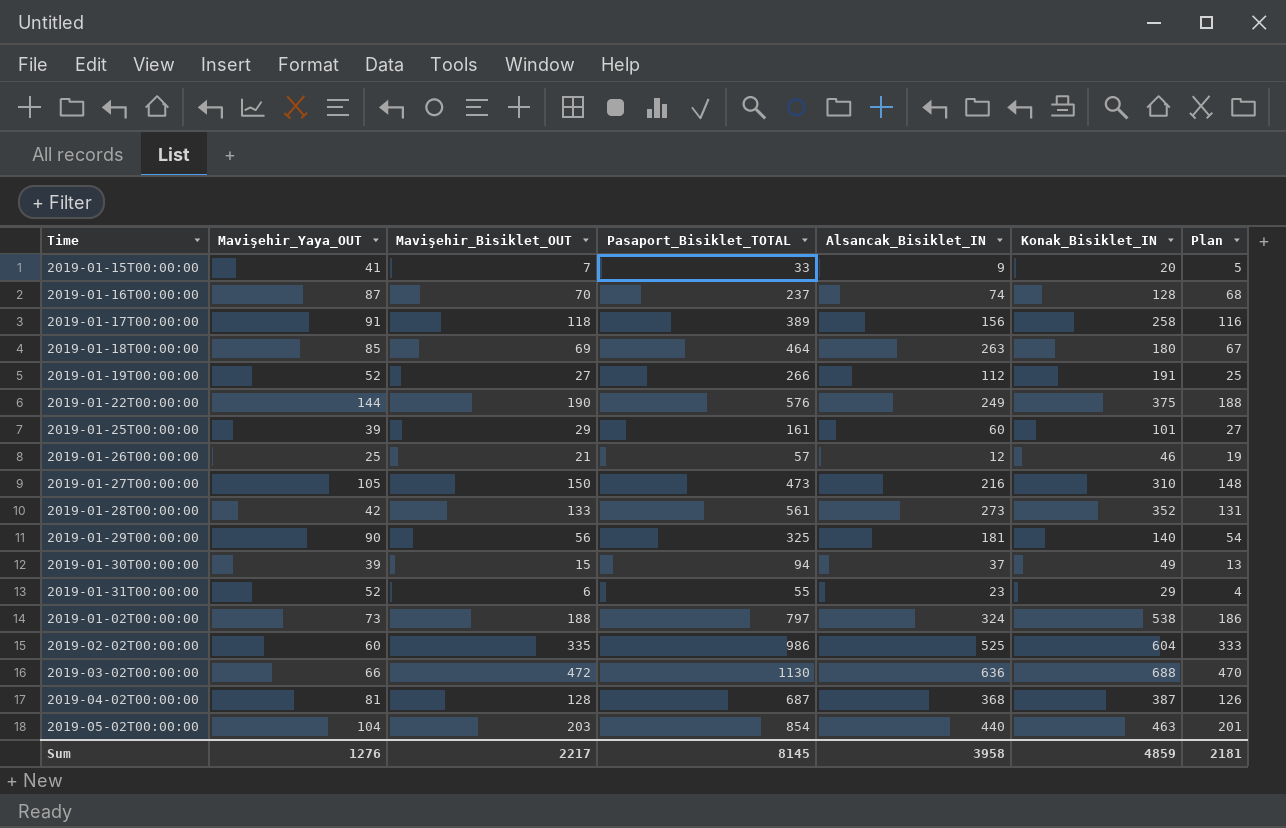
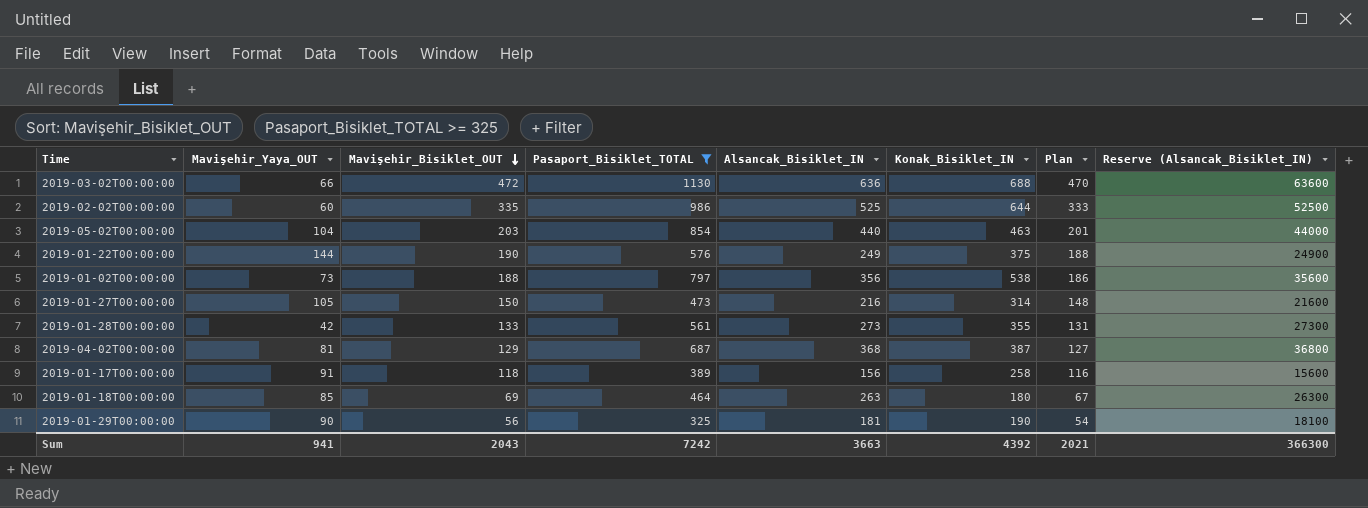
filter: none -> Pasaport_Bisiklet_TOTAL >= 325
row order: none -> Mavişehir_Bisiklet_OUT descending
column Reserve (Alsancak_Bisiklet_IN) | formula: none -> [Alsancak_Bisiklet_IN] * 100
2019-02-02T00:00:00 | Konak_Bisiklet_IN: 604 -> 644
2019-01-02T00:00:00 | Alsancak_Bisiklet_IN: 324 -> 356
2019-01-27T00:00:00 | Konak_Bisiklet_IN: 310 -> 314
2019-01-28T00:00:00 | Konak_Bisiklet_IN: 352 -> 355
2019-04-02T00:00:00 | Mavişehir_Bisiklet_OUT: 128 -> 129
2019-04-02T00:00:00 | Plan: 126 -> 127
2019-01-29T00:00:00 | Konak_Bisiklet_IN: 140 -> 190
Sum | Mavişehir_Yaya_OUT: 1276 -> 941
Sum | Mavişehir_Bisiklet_OUT: 2217 -> 2043
Sum | Pasaport_Bisiklet_TOTAL: 8145 -> 7242
Sum | Alsancak_Bisiklet_IN: 3958 -> 3663
Sum | Konak_Bisiklet_IN: 4859 -> 4392
Sum | Plan: 2181 -> 2021

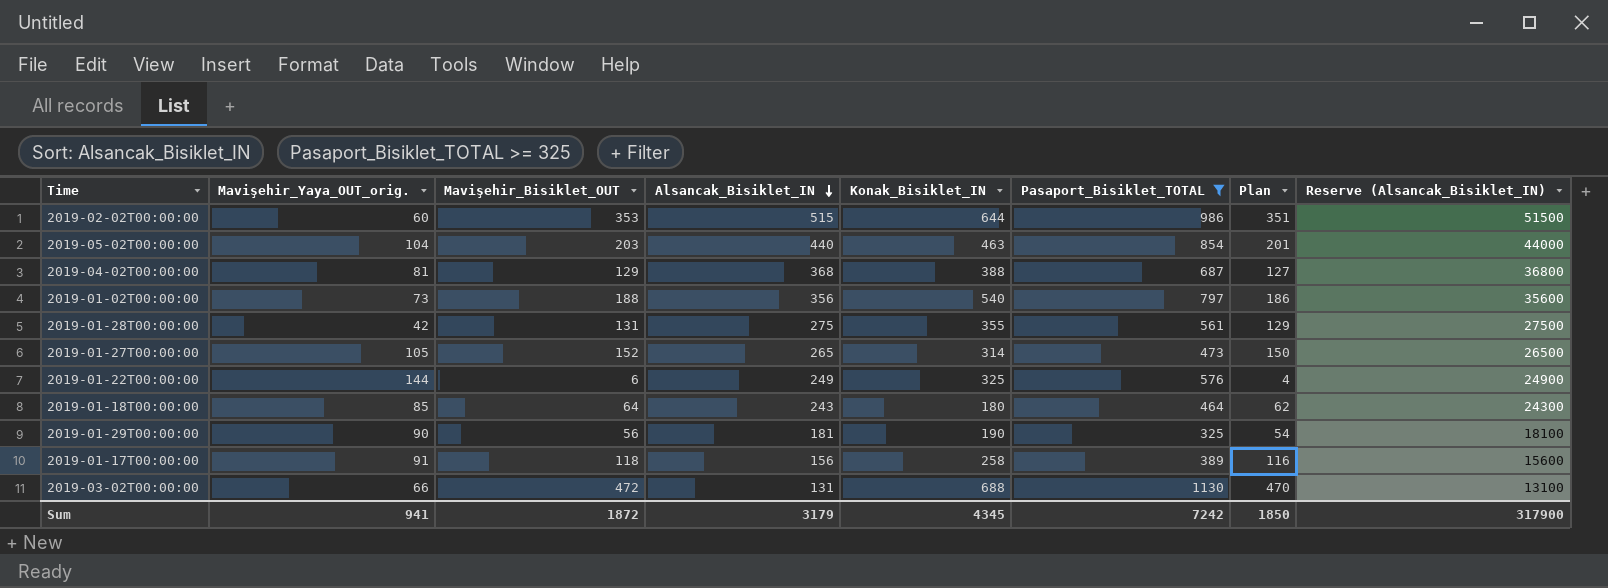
row order: Mavişehir_Bisiklet_OUT descending -> Alsancak_Bisiklet_IN descending
column name: Mavişehir_Yaya_OUT -> Mavişehir_Yaya_OUT_orig.
column Pasaport_Bisiklet_TOTAL | position: 4 -> 6
2019-02-02T00:00:00 | Mavişehir_Bisiklet_OUT: 335 -> 353
2019-02-02T00:00:00 | Alsancak_Bisiklet_IN: 525 -> 515
2019-02-02T00:00:00 | Plan: 333 -> 351
2019-02-02T00:00:00 | Reserve (Alsancak_Bisiklet_IN): 52500 -> 51500
2019-04-02T00:00:00 | Konak_Bisiklet_IN: 387 -> 388
2019-01-02T00:00:00 | Konak_Bisiklet_IN: 538 -> 540
2019-01-28T00:00:00 | Mavişehir_Bisiklet_OUT: 133 -> 131
2019-01-28T00:00:00 | Alsancak_Bisiklet_IN: 273 -> 275
2019-01-28T00:00:00 | Plan: 131 -> 129
2019-01-28T00:00:00 | Reserve (Alsancak_Bisiklet_IN): 27300 -> 27500
2019-01-27T00:00:00 | Mavişehir_Bisiklet_OUT: 150 -> 152
2019-01-27T00:00:00 | Alsancak_Bisiklet_IN: 216 -> 265
2019-01-27T00:00:00 | Plan: 148 -> 150
2019-01-27T00:00:00 | Reserve (Alsancak_Bisiklet_IN): 21600 -> 26500
2019-01-22T00:00:00 | Mavişehir_Bisiklet_OUT: 190 -> 6
2019-01-22T00:00:00 | Konak_Bisiklet_IN: 375 -> 325
2019-01-22T00:00:00 | Plan: 188 -> 4
2019-01-18T00:00:00 | Mavişehir_Bisiklet_OUT: 69 -> 64
2019-01-18T00:00:00 | Alsancak_Bisiklet_IN: 263 -> 243
2019-01-18T00:00:00 | Plan: 67 -> 62
2019-01-18T00:00:00 | Reserve (Alsancak_Bisiklet_IN): 26300 -> 24300
2019-03-02T00:00:00 | Alsancak_Bisiklet_IN: 636 -> 131
2019-03-02T00:00:00 | Reserve (Alsancak_Bisiklet_IN): 63600 -> 13100
Sum | Mavişehir_Bisiklet_OUT: 2043 -> 1872
Sum | Alsancak_Bisiklet_IN: 3663 -> 3179
Sum | Konak_Bisiklet_IN: 4392 -> 4345
Sum | Plan: 2021 -> 1850
Sum | Reserve (Alsancak_Bisiklet_IN): 366300 -> 317900

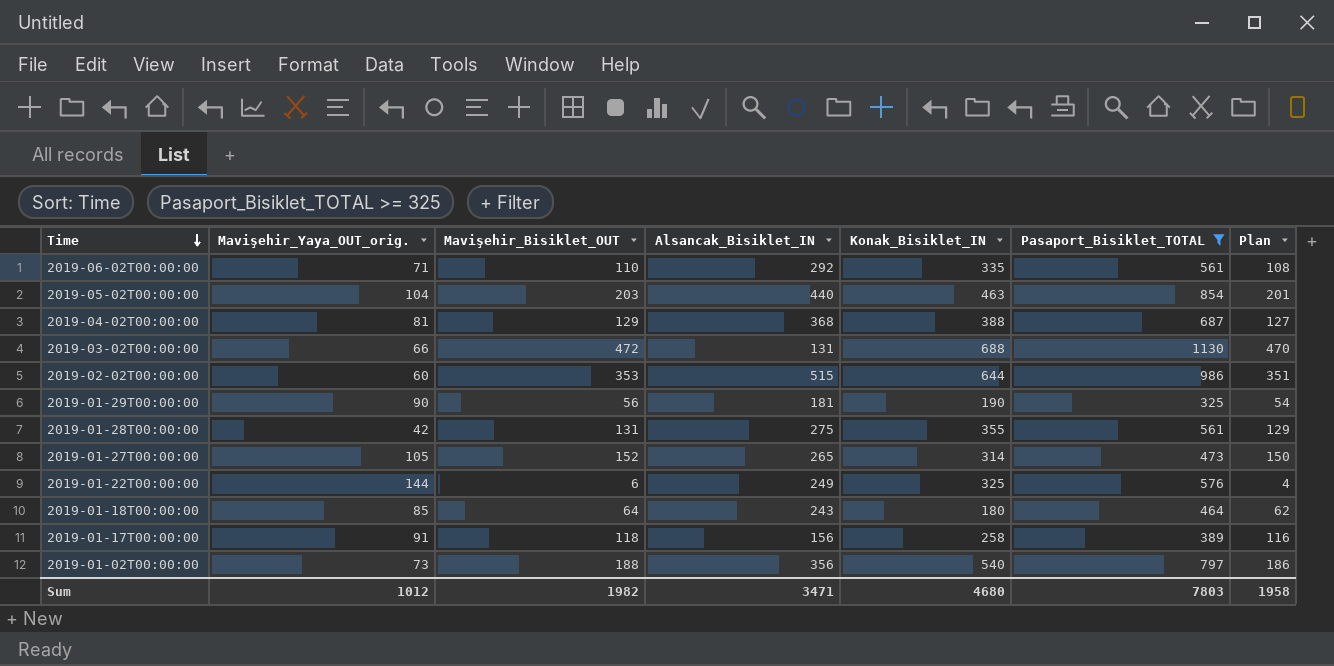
row order: Alsancak_Bisiklet_IN descending -> Time descending
column Reserve (Alsancak_Bisiklet_IN) | formula: [Alsancak_Bisiklet_IN] * 100 -> none
row 2019-06-02T00:00:00: none -> 71 | 110 | 292 | 335 | 561 | 108
Sum | Mavişehir_Yaya_OUT_orig.: 941 -> 1012
Sum | Mavişehir_Bisiklet_OUT: 1872 -> 1982
Sum | Alsancak_Bisiklet_IN: 3179 -> 3471
Sum | Konak_Bisiklet_IN: 4345 -> 4680
Sum | Pasaport_Bisiklet_TOTAL: 7242 -> 7803
Sum | Plan: 1850 -> 1958

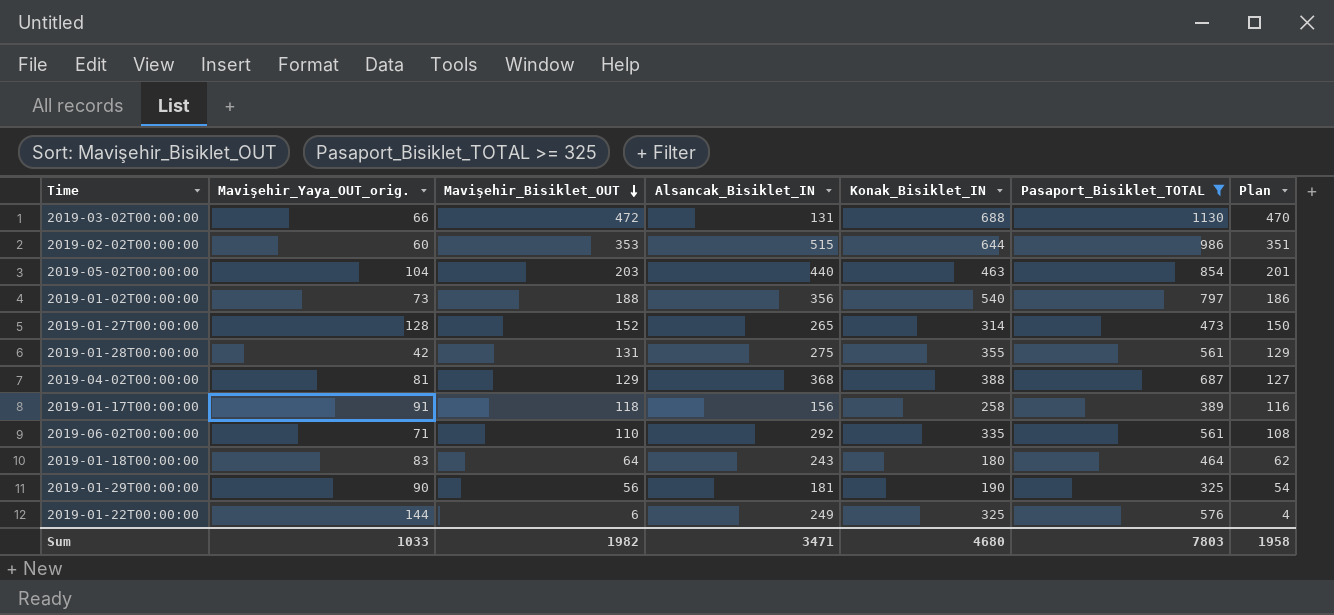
row order: Time descending -> Mavişehir_Bisiklet_OUT descending
2019-01-27T00:00:00 | Mavişehir_Yaya_OUT_orig.: 105 -> 128
2019-01-18T00:00:00 | Mavişehir_Yaya_OUT_orig.: 85 -> 83
Sum | Mavişehir_Yaya_OUT_orig.: 1012 -> 1033

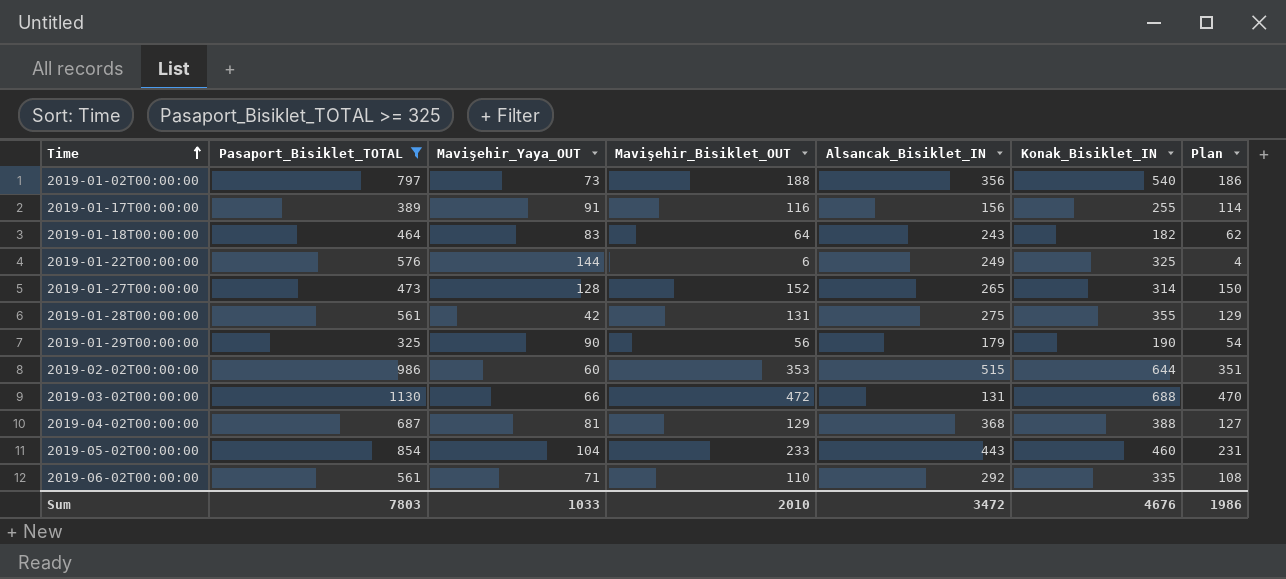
row order: Mavişehir_Bisiklet_OUT descending -> Time ascending
column Pasaport_Bisiklet_TOTAL | position: 6 -> 2
column name: Mavişehir_Yaya_OUT_orig. -> Mavişehir_Yaya_OUT
2019-01-17T00:00:00 | Mavişehir_Bisiklet_OUT: 118 -> 116
2019-01-17T00:00:00 | Konak_Bisiklet_IN: 258 -> 255
2019-01-17T00:00:00 | Plan: 116 -> 114
2019-01-18T00:00:00 | Konak_Bisiklet_IN: 180 -> 182
2019-01-29T00:00:00 | Alsancak_Bisiklet_IN: 181 -> 179
2019-05-02T00:00:00 | Mavişehir_Bisiklet_OUT: 203 -> 233
2019-05-02T00:00:00 | Alsancak_Bisiklet_IN: 440 -> 443
2019-05-02T00:00:00 | Konak_Bisiklet_IN: 463 -> 460
2019-05-02T00:00:00 | Plan: 201 -> 231
Sum | Mavişehir_Bisiklet_OUT: 1982 -> 2010
Sum | Alsancak_Bisiklet_IN: 3471 -> 3472
Sum | Konak_Bisiklet_IN: 4680 -> 4676
Sum | Plan: 1958 -> 1986

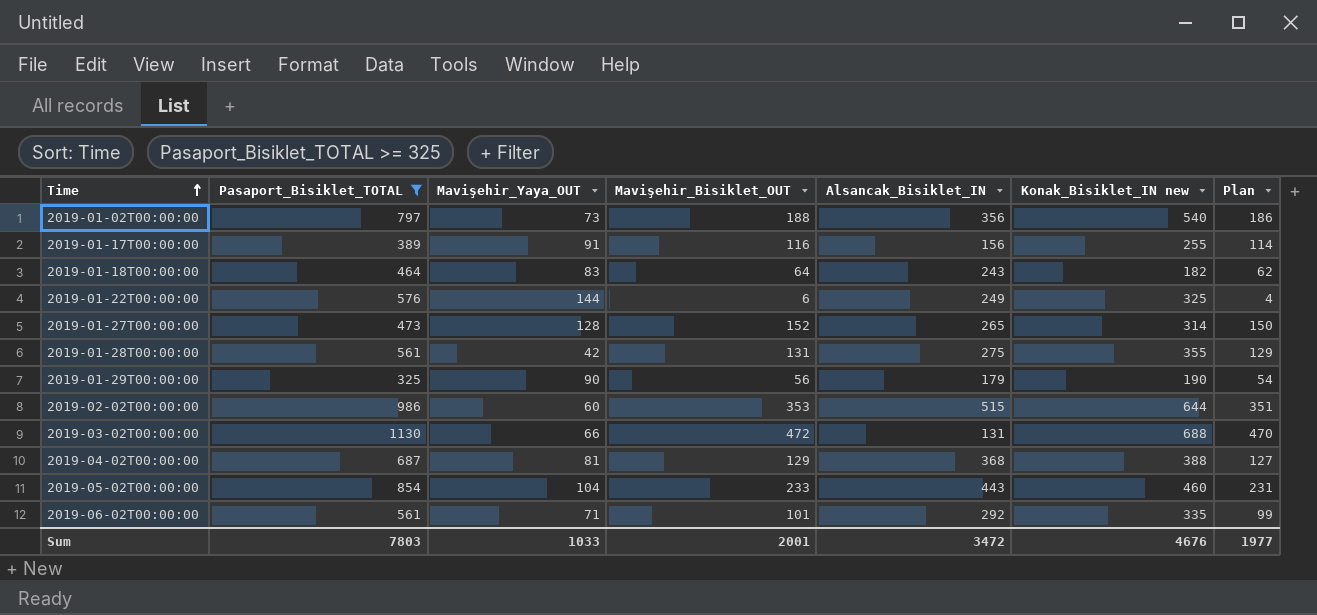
column name: Konak_Bisiklet_IN -> Konak_Bisiklet_IN new
2019-06-02T00:00:00 | Mavişehir_Bisiklet_OUT: 110 -> 101
2019-06-02T00:00:00 | Plan: 108 -> 99
Sum | Mavişehir_Bisiklet_OUT: 2010 -> 2001
Sum | Plan: 1986 -> 1977

